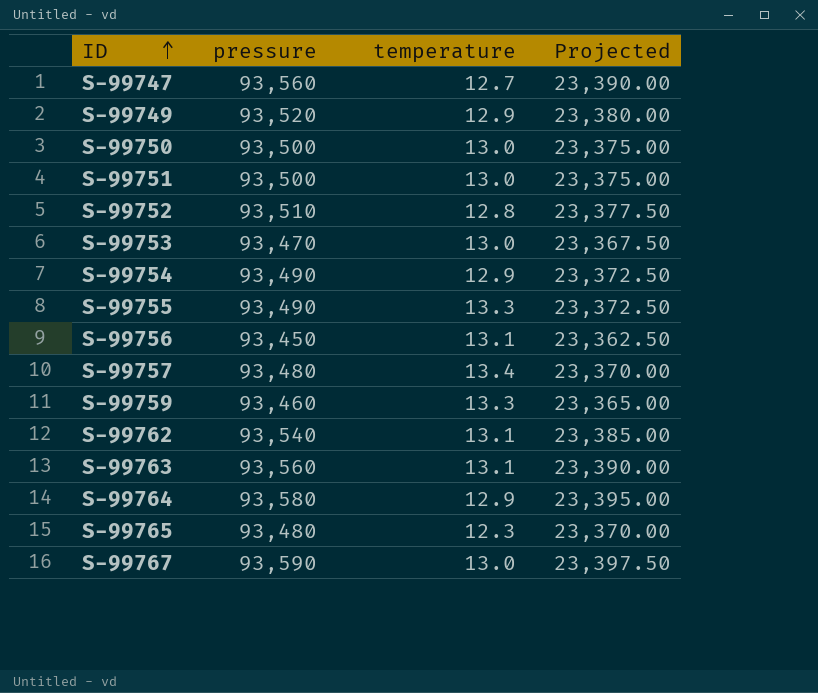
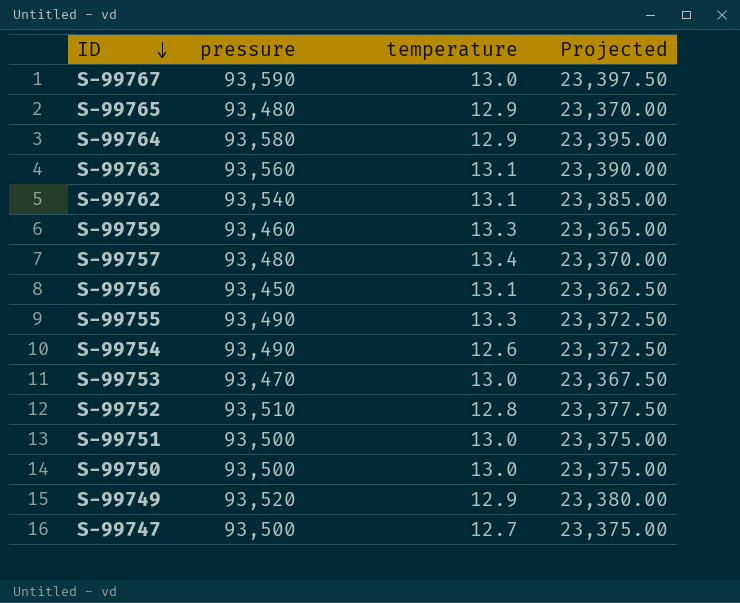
row order: ID ascending -> ID descending
S-99765 | temperature: 12.3 -> 12.9
S-99754 | temperature: 12.9 -> 12.6
S-99747 | pressure: 93,560 -> 93,500
S-99747 | Projected: 23,390.00 -> 23,375.00

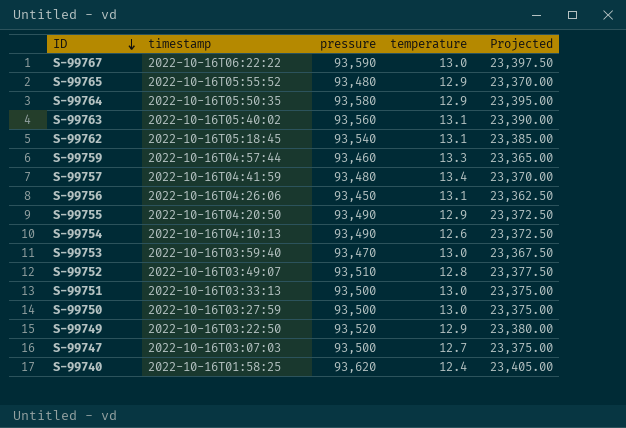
column timestamp | position: none -> 2
S-99755 | temperature: 13.3 -> 12.9
row S-99740: none -> 2022-10-16T01:58:25 | 93,620 | 12.4 | 23,405.00

